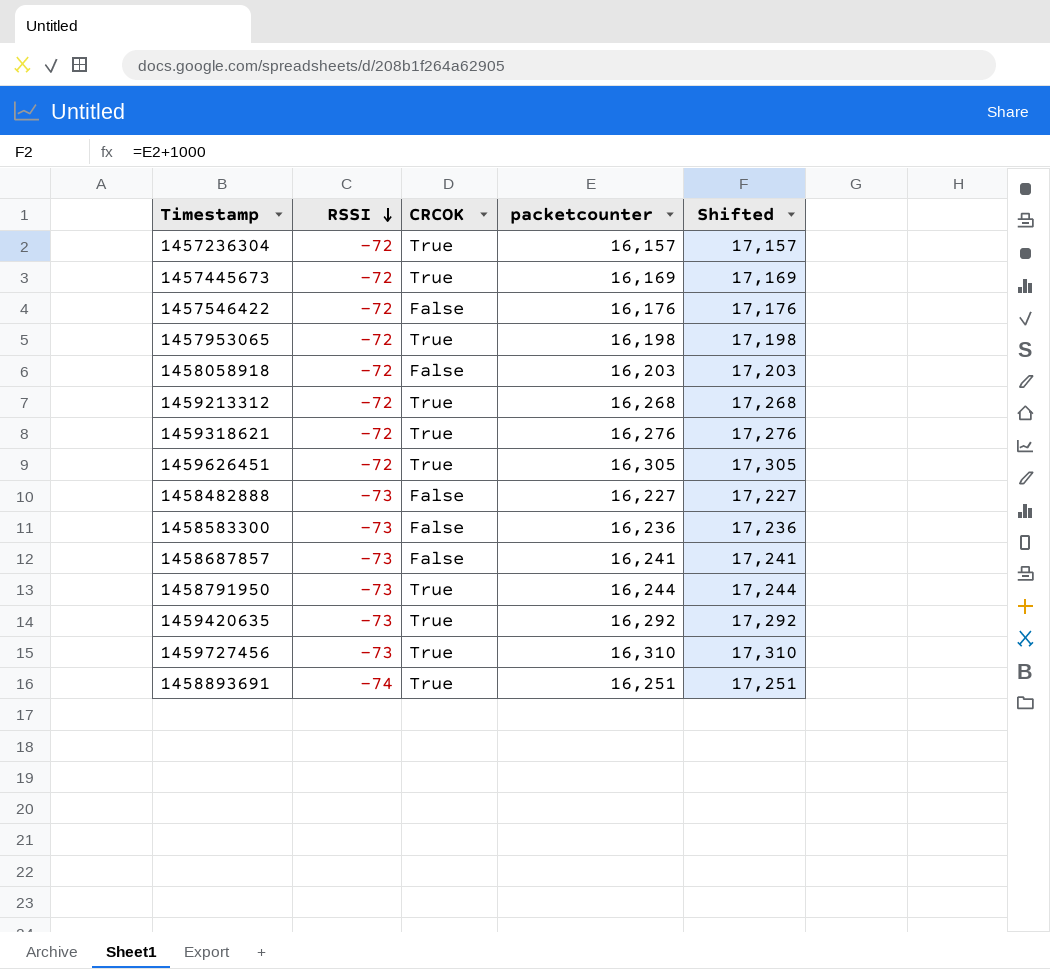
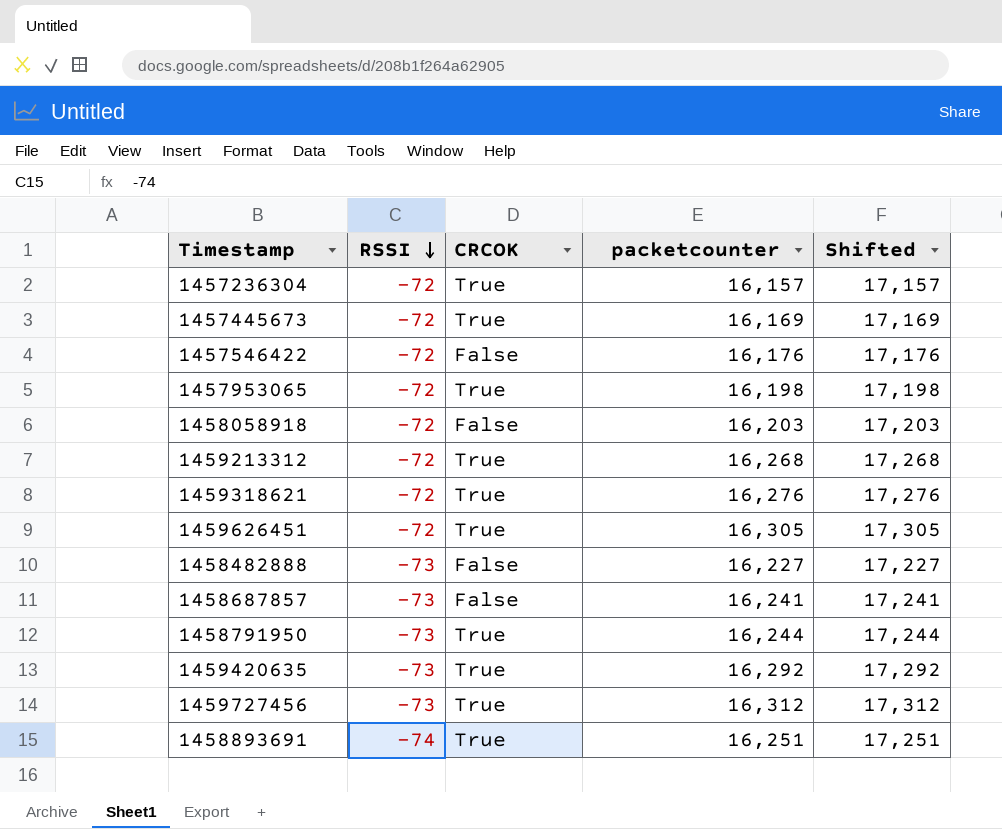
row 1458583300: -73 | False | 16,236 | 17,236 -> none
1459727456 | packetcounter: 16,310 -> 16,312
1459727456 | Shifted: 17,310 -> 17,312

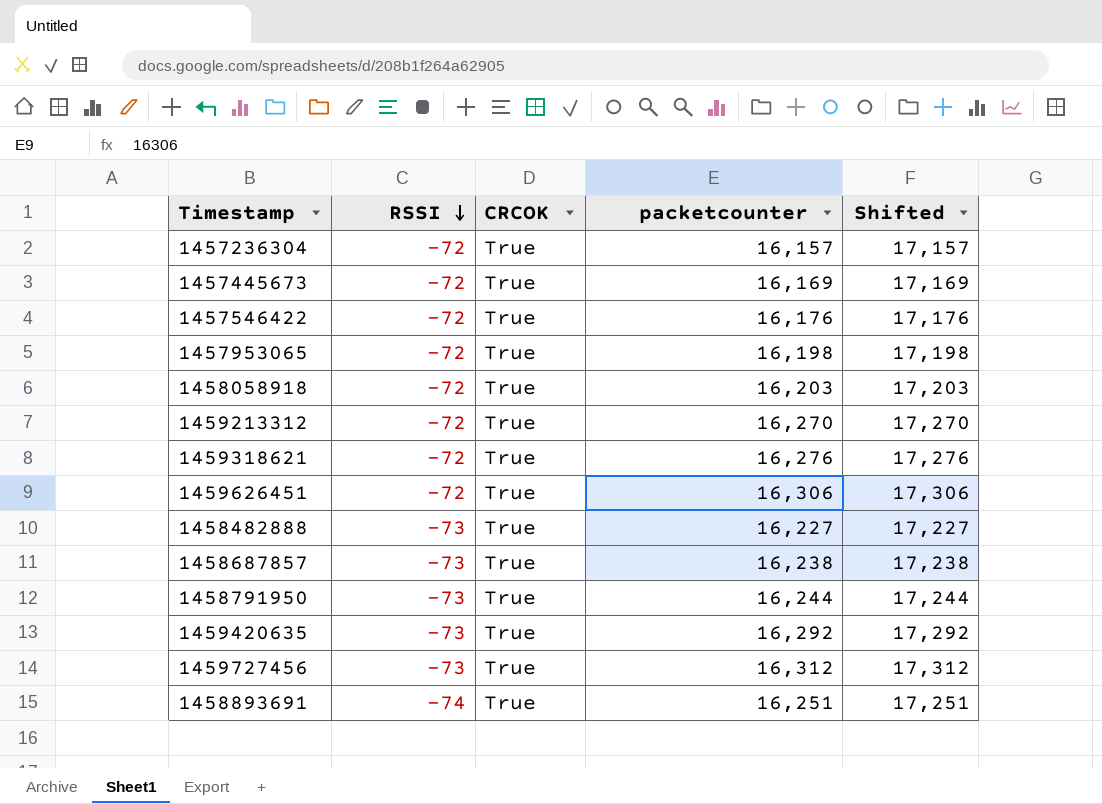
1457546422 | CRCOK: False -> True
1458058918 | CRCOK: False -> True
1459213312 | packetcounter: 16,268 -> 16,270
1459213312 | Shifted: 17,268 -> 17,270
1459626451 | packetcounter: 16,305 -> 16,306
1459626451 | Shifted: 17,305 -> 17,306
1458482888 | CRCOK: False -> True
1458687857 | CRCOK: False -> True
1458687857 | packetcounter: 16,241 -> 16,238
1458687857 | Shifted: 17,241 -> 17,238

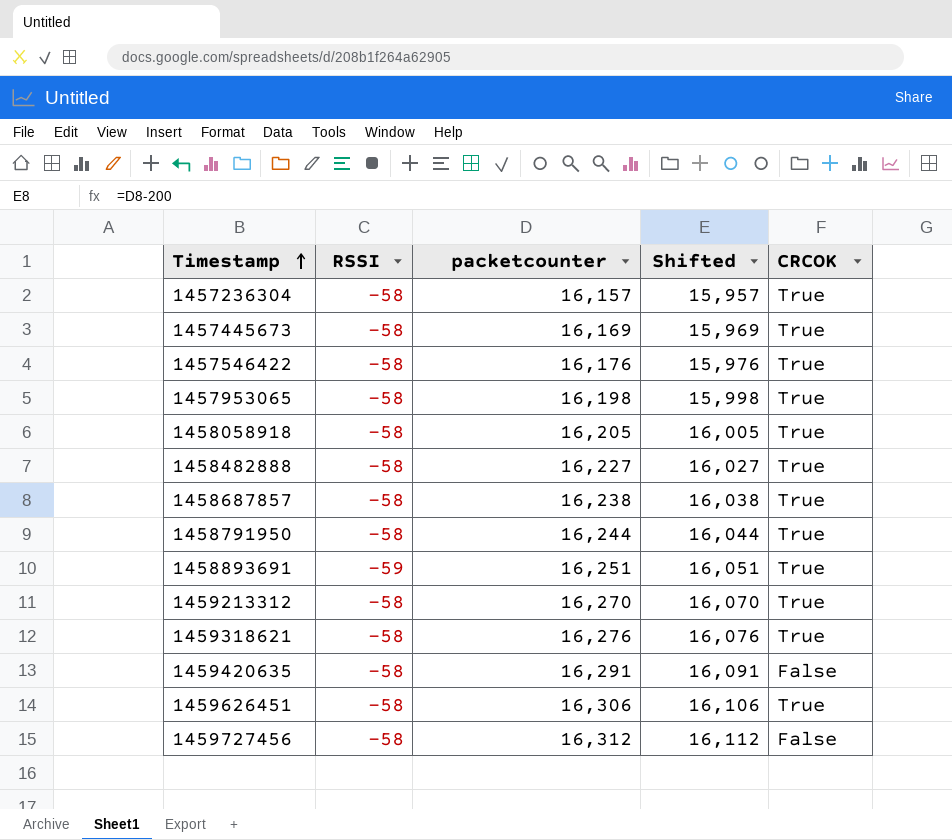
row order: RSSI descending -> Timestamp ascending
column Shifted | formula: [packetcounter] + 1000 -> [packetcounter] - 200
column CRCOK | position: 3 -> 5
1457236304 | RSSI: -72 -> -58
1457445673 | RSSI: -72 -> -58
1457546422 | RSSI: -72 -> -58
1457953065 | RSSI: -72 -> -58
1458058918 | RSSI: -72 -> -58
1458058918 | packetcounter: 16,203 -> 16,205
1458482888 | RSSI: -73 -> -58
1458687857 | RSSI: -73 -> -58
1458791950 | RSSI: -73 -> -58
1458893691 | RSSI: -74 -> -59
1459213312 | RSSI: -72 -> -58
1459318621 | RSSI: -72 -> -58
1459420635 | RSSI: -73 -> -58
1459420635 | packetcounter: 16,292 -> 16,291
1459420635 | CRCOK: True -> False
1459626451 | RSSI: -72 -> -58
1459727456 | RSSI: -73 -> -58
1459727456 | CRCOK: True -> False

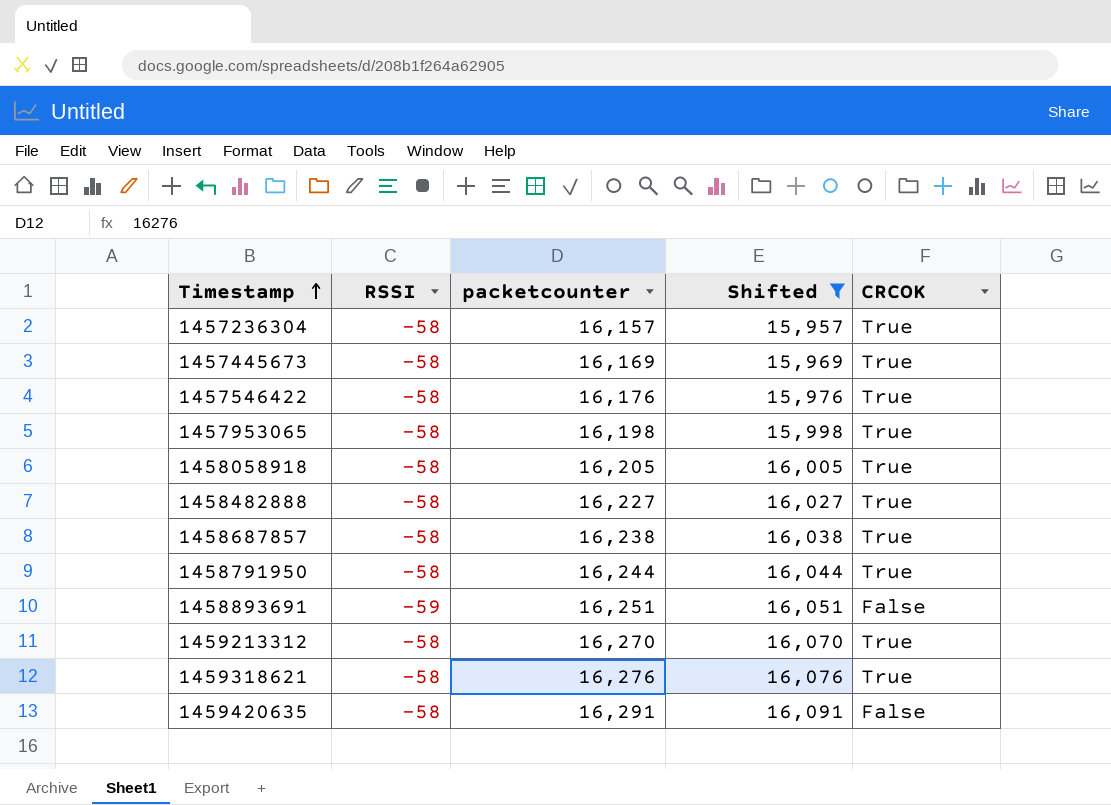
filter: none -> Shifted <= 16,091
1458893691 | CRCOK: True -> False

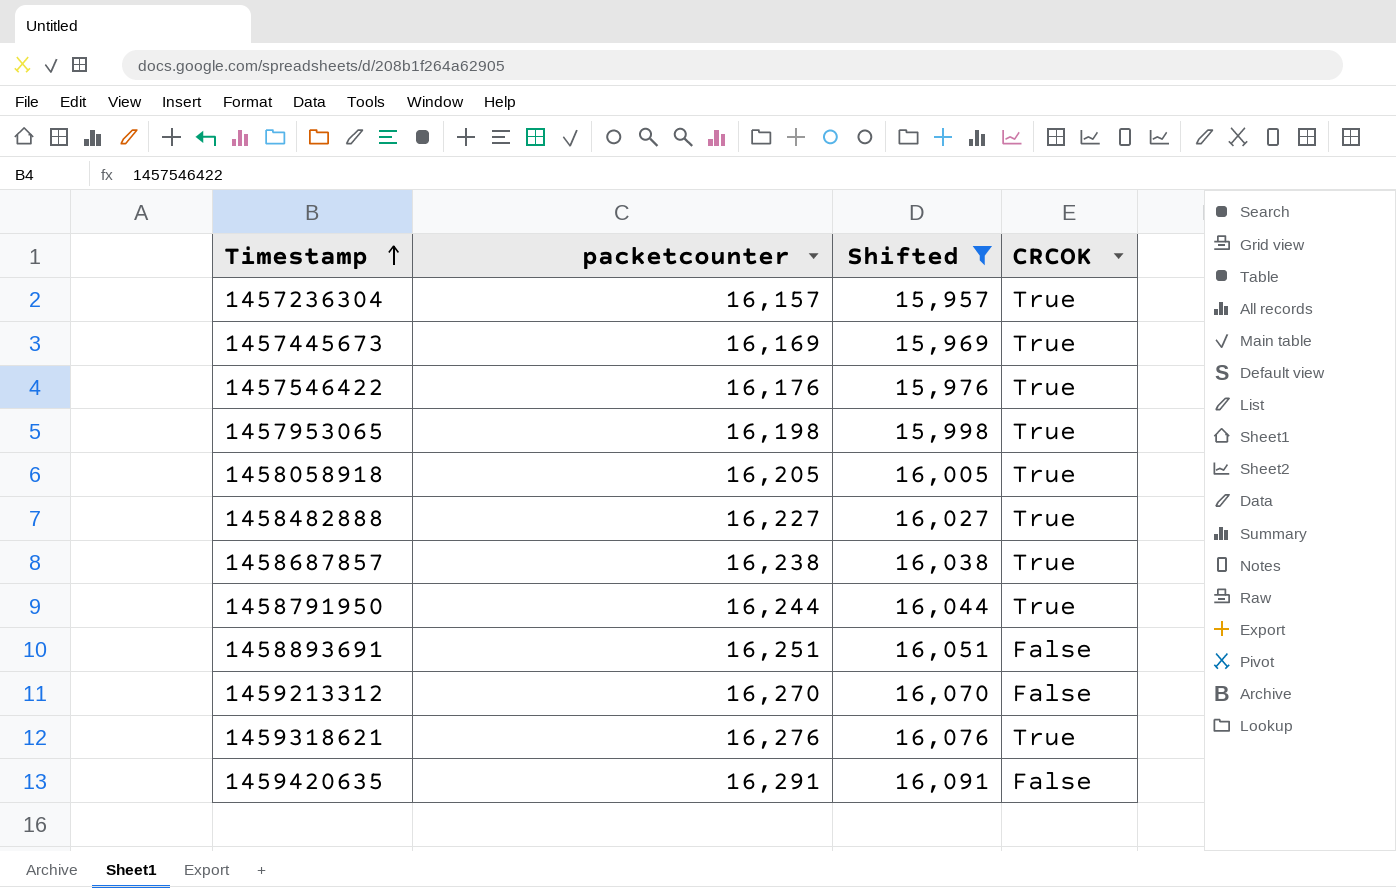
column RSSI | position: 2 -> none
1459213312 | CRCOK: True -> False

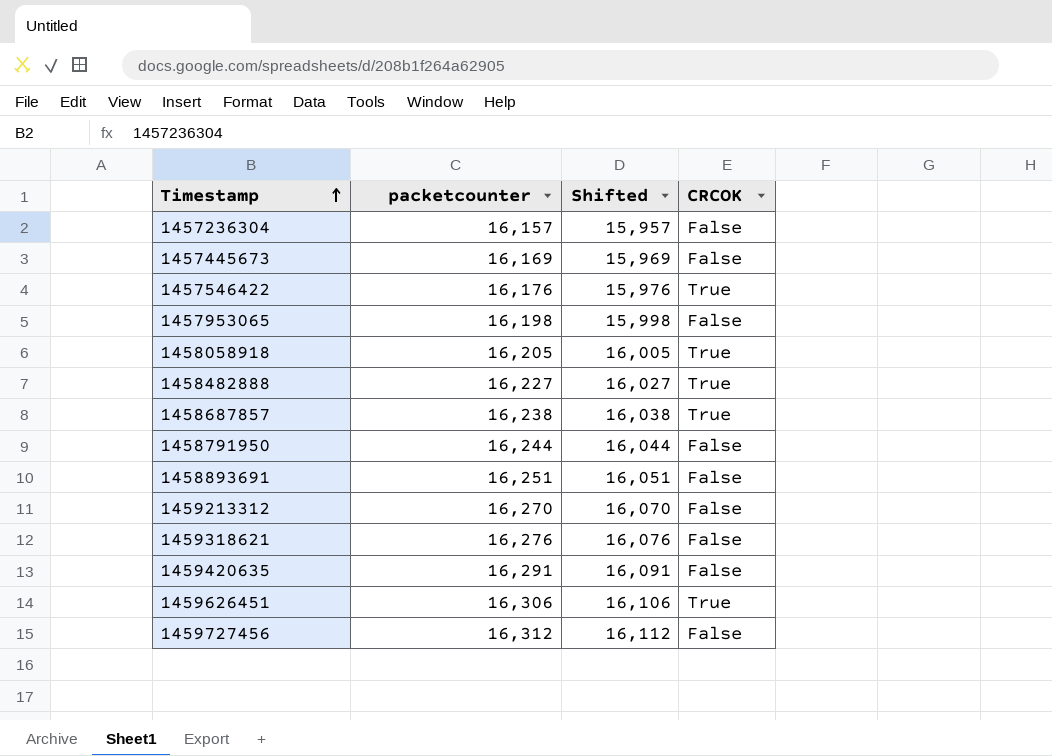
filter: Shifted <= 16,091 -> none
1457236304 | CRCOK: True -> False
1457445673 | CRCOK: True -> False
1457953065 | CRCOK: True -> False
1458791950 | CRCOK: True -> False
1459318621 | CRCOK: True -> False

